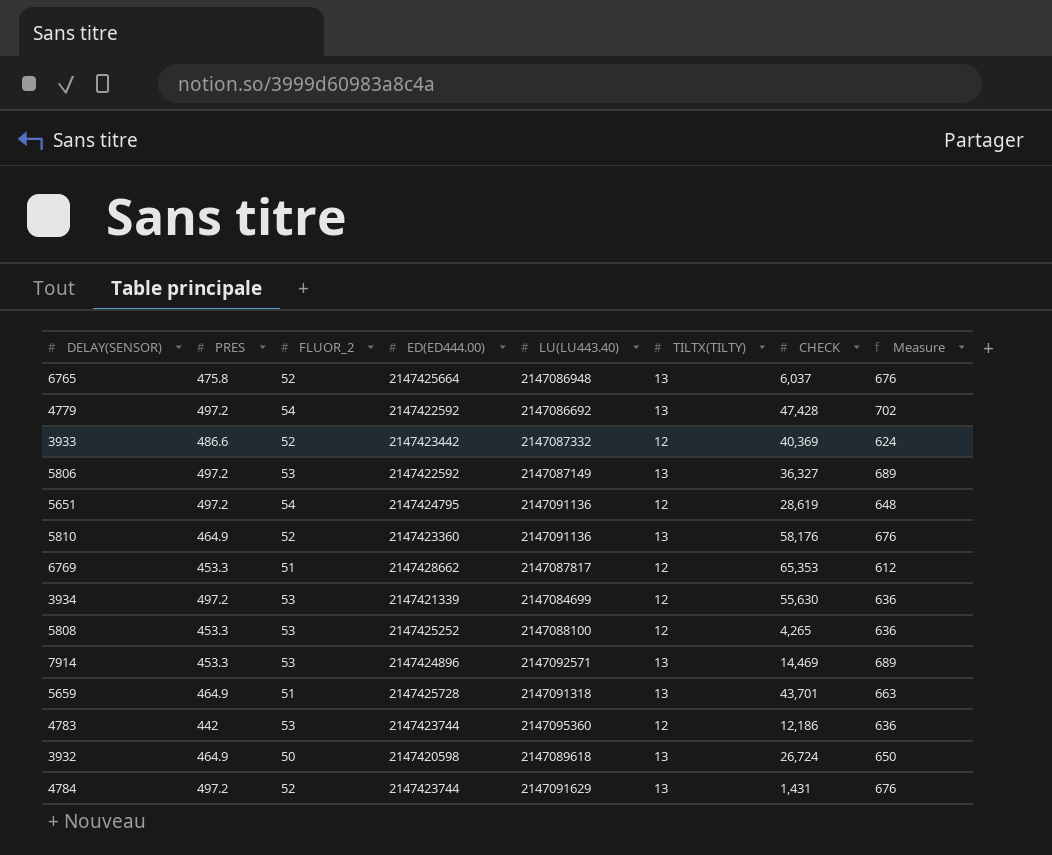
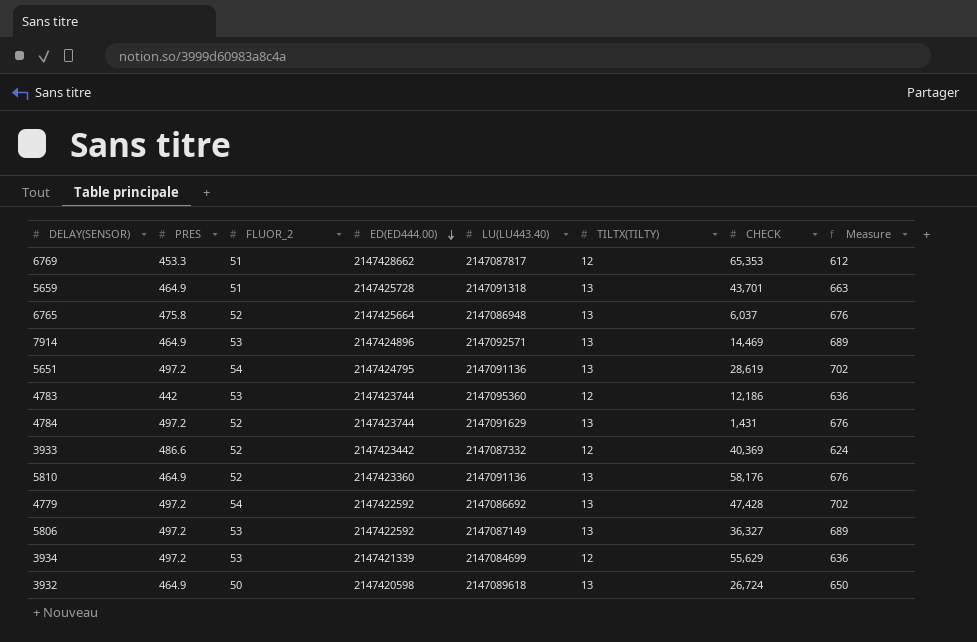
row order: none -> ED(ED444.00) descending
row 5808: 453.3 | 53 | 2147425252 | 2147088100 | 12 | 4,265 | 636 -> none
7914 | PRES: 453.3 -> 464.9
5651 | TILTX(TILTY): 12 -> 13
5651 | Measure: 648 -> 702
3934 | CHECK: 55,630 -> 55,629

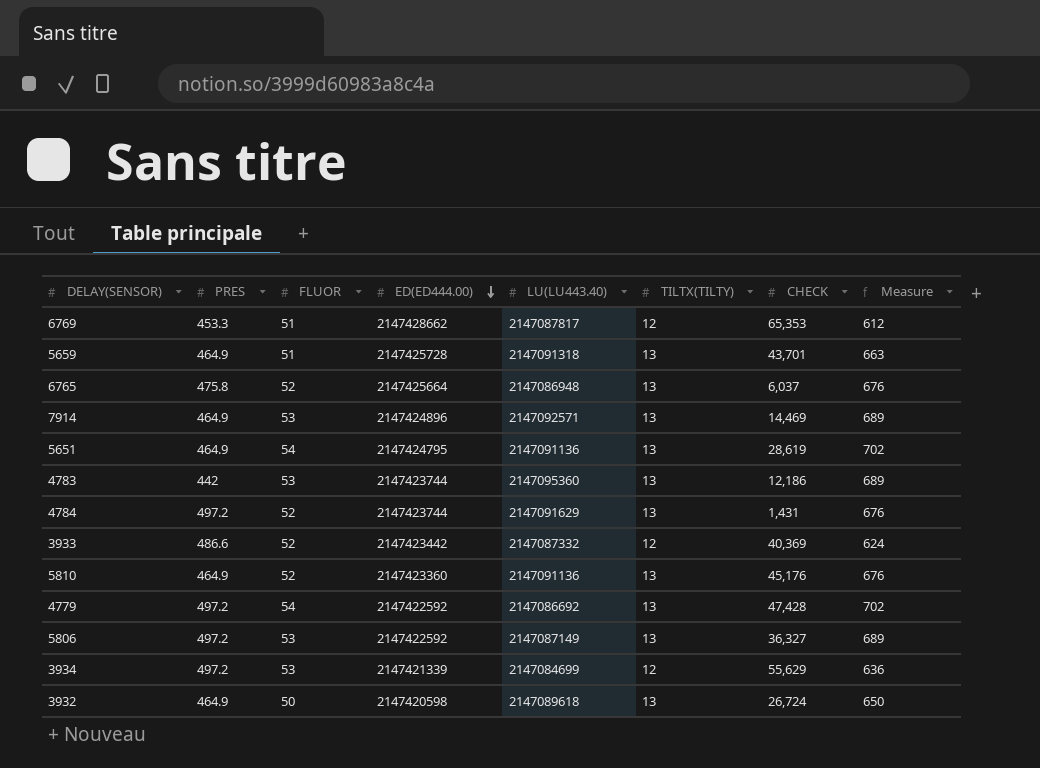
column name: FLUOR_2 -> FLUOR
5651 | PRES: 497.2 -> 464.9
4783 | TILTX(TILTY): 12 -> 13
4783 | Measure: 636 -> 689
5810 | CHECK: 58,176 -> 45,176

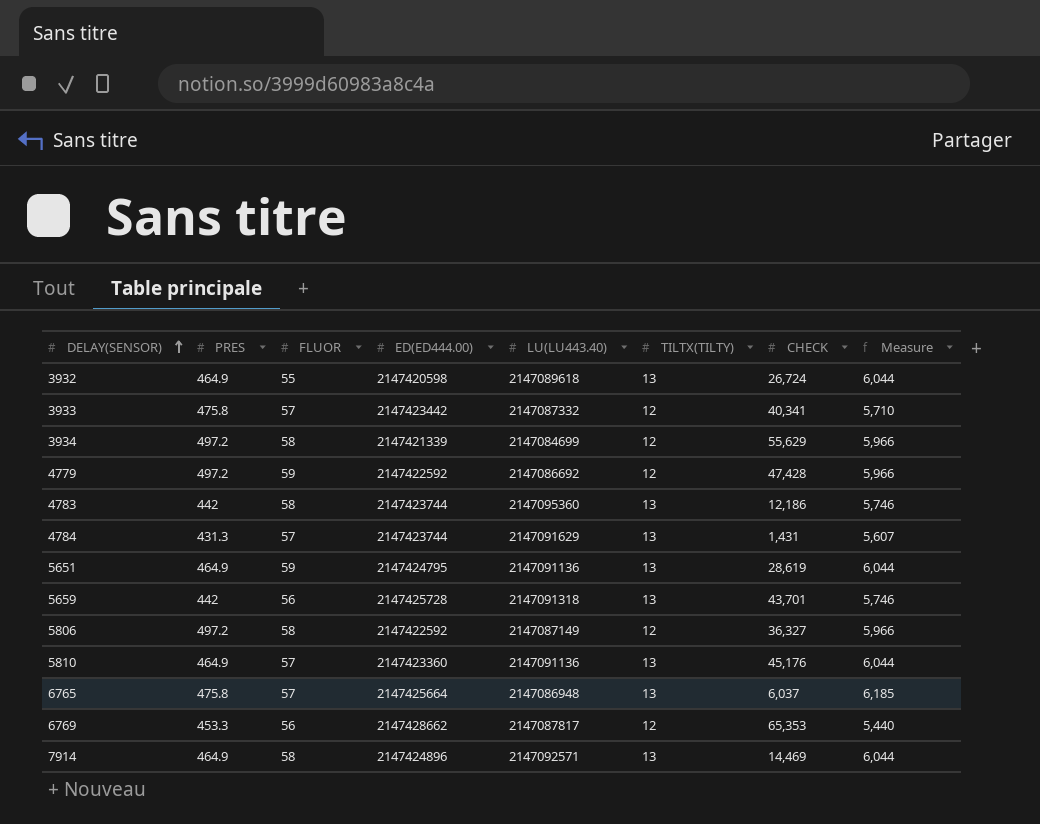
row order: ED(ED444.00) descending -> DELAY(SENSOR) ascending
column Measure | formula: [FLUOR] * [TILTX(TILTY)] -> [PRES] * [TILTX(TILTY)]
3932 | FLUOR: 50 -> 55
3933 | PRES: 486.6 -> 475.8
3933 | FLUOR: 52 -> 57
3933 | CHECK: 40,369 -> 40,341
3934 | FLUOR: 53 -> 58
4779 | FLUOR: 54 -> 59
4779 | TILTX(TILTY): 13 -> 12
4783 | FLUOR: 53 -> 58
4784 | PRES: 497.2 -> 431.3
4784 | FLUOR: 52 -> 57
5651 | FLUOR: 54 -> 59
5659 | PRES: 464.9 -> 442
5659 | FLUOR: 51 -> 56
5806 | FLUOR: 53 -> 58
5806 | TILTX(TILTY): 13 -> 12
5810 | FLUOR: 52 -> 57
6765 | FLUOR: 52 -> 57
6769 | FLUOR: 51 -> 56
7914 | FLUOR: 53 -> 58

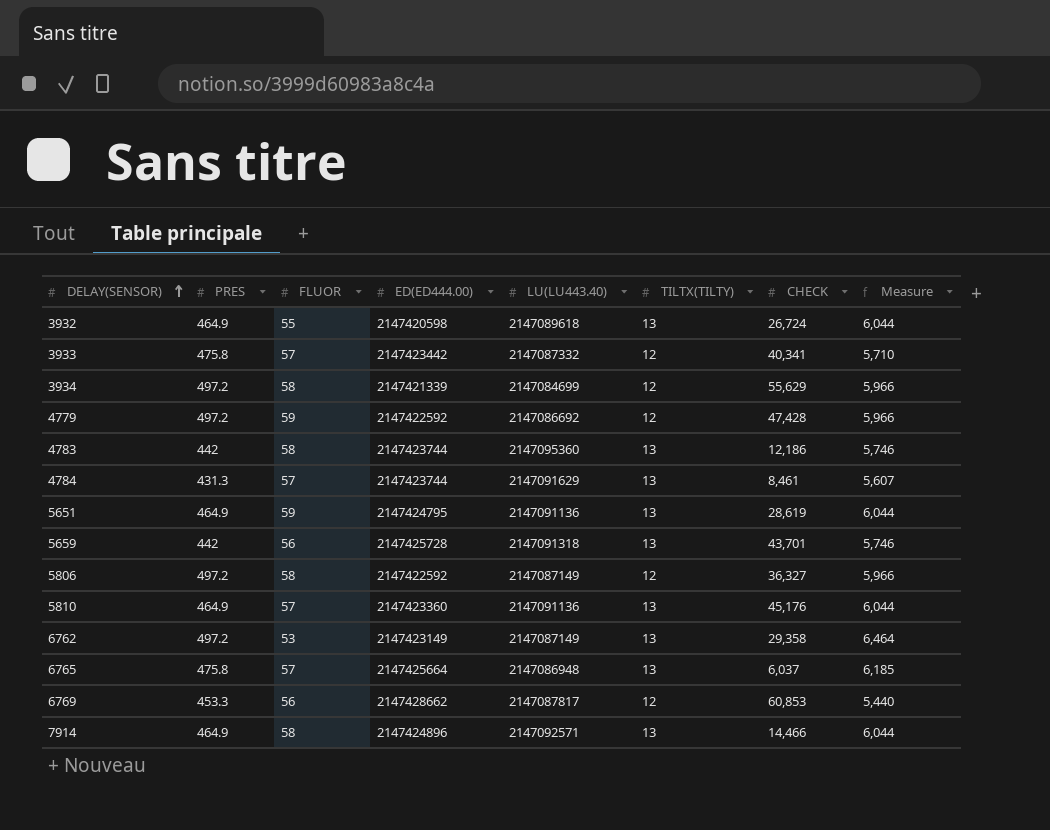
4784 | CHECK: 1,431 -> 8,461
row 6762: none -> 497.2 | 53 | 2147423149 | 2147087149 | 13 | 29,358 | 6,464
6769 | CHECK: 65,353 -> 60,853
7914 | CHECK: 14,469 -> 14,466

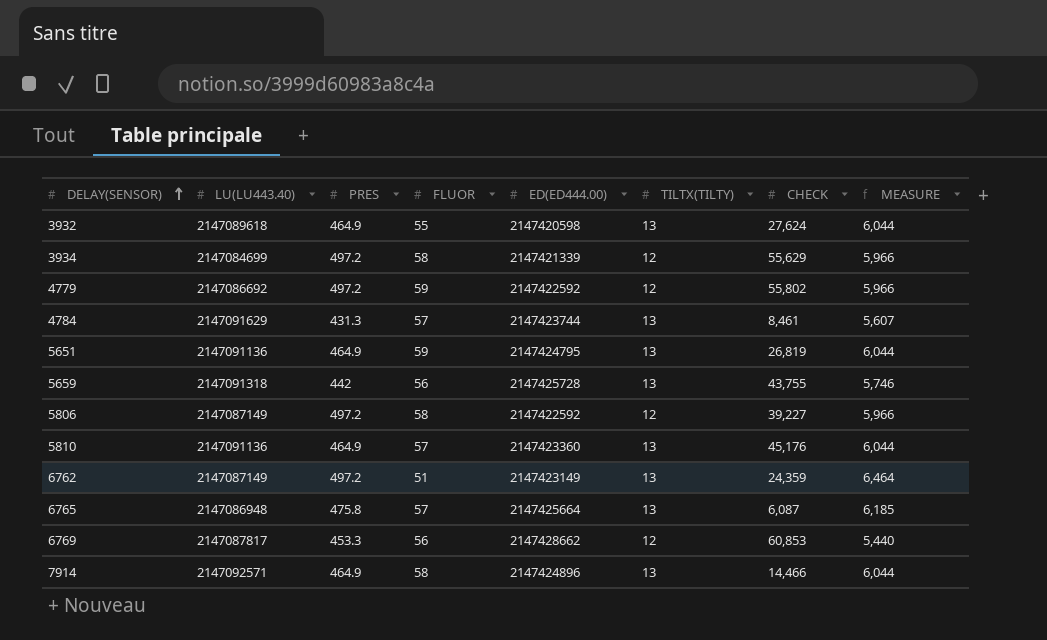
column LU(LU443.40) | position: 5 -> 2
column name: Measure -> MEASURE
row 3933: 475.8 | 57 | 2147423442 | 2147087332 | 12 | 40,341 | 5,710 -> none
row 4783: 442 | 58 | 2147423744 | 2147095360 | 13 | 12,186 | 5,746 -> none
3932 | CHECK: 26,724 -> 27,624
4779 | CHECK: 47,428 -> 55,802
5651 | CHECK: 28,619 -> 26,819
5659 | CHECK: 43,701 -> 43,755
5806 | CHECK: 36,327 -> 39,227
6762 | FLUOR: 53 -> 51
6762 | CHECK: 29,358 -> 24,359
6765 | CHECK: 6,037 -> 6,087

